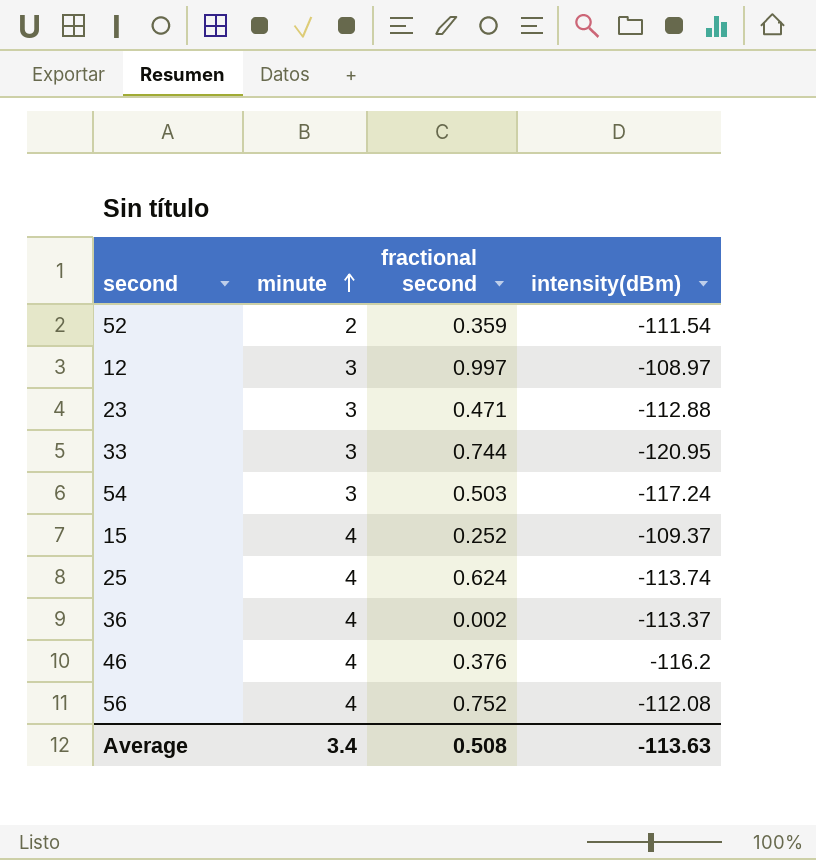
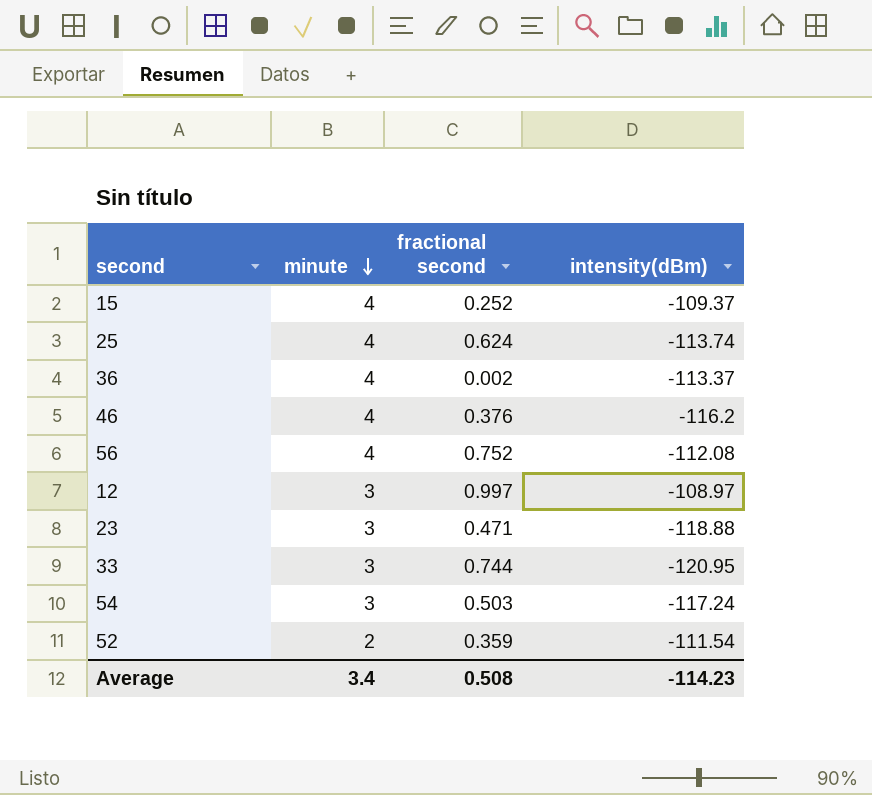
row order: minute ascending -> minute descending
23 | intensity(dBm): -112.88 -> -118.88
Average | intensity(dBm): -113.63 -> -114.23

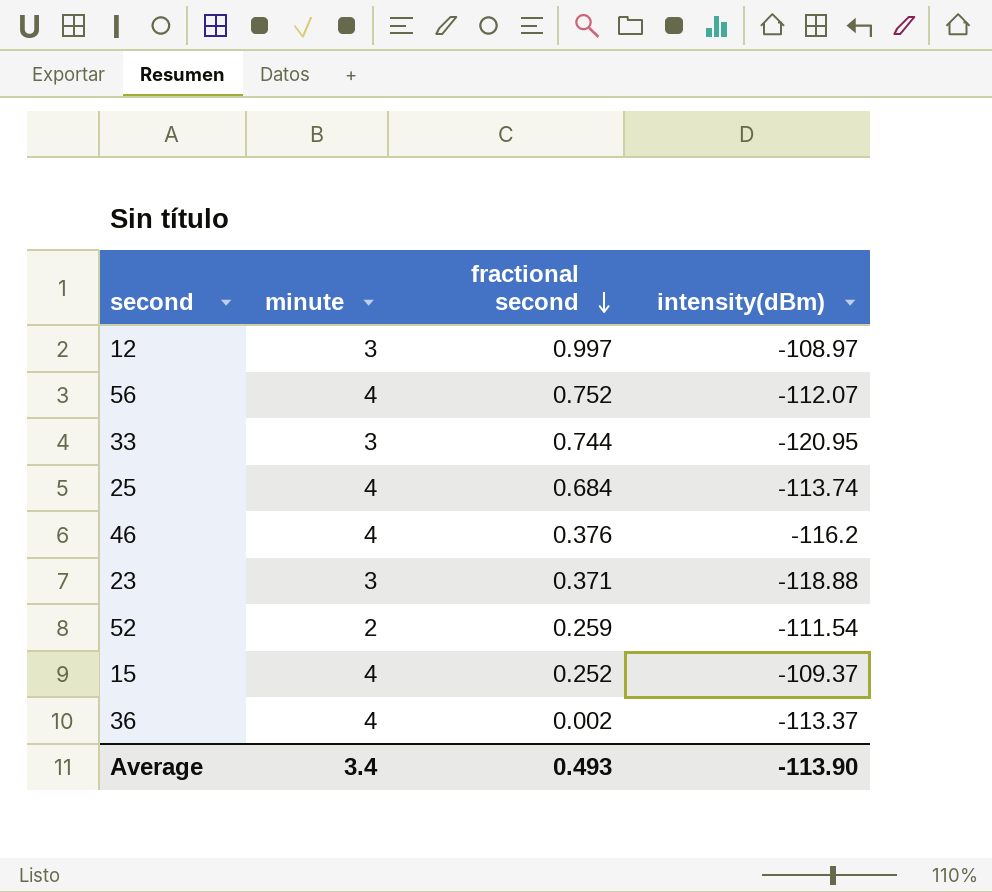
row order: minute descending -> fractional second descending
row 54: 3 | 0.503 | -117.24 -> none
56 | intensity(dBm): -112.08 -> -112.07
25 | fractional second: 0.624 -> 0.684
23 | fractional second: 0.471 -> 0.371
52 | fractional second: 0.359 -> 0.259
Average | fractional second: 0.508 -> 0.493
Average | intensity(dBm): -114.23 -> -113.90

